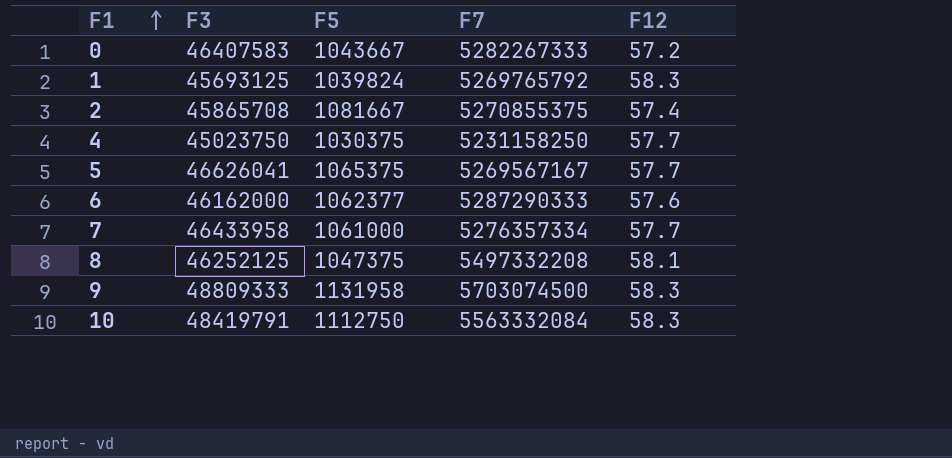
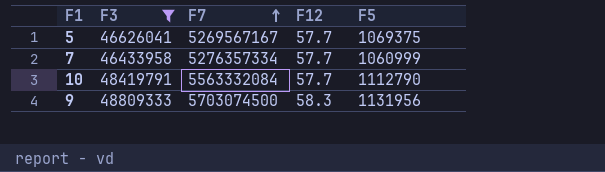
filter: none -> F3 >= 46433958
row order: F1 ascending -> F7 ascending
column F5 | position: 3 -> 5
5 | F5: 1065375 -> 1069375
7 | F5: 1061000 -> 1060999
10 | F12: 58.3 -> 57.7
10 | F5: 1112750 -> 1112790
9 | F5: 1131958 -> 1131956

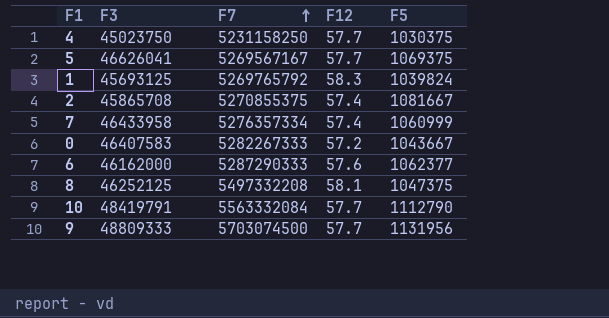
filter: F3 >= 46433958 -> none
7 | F12: 57.7 -> 57.4
9 | F12: 58.3 -> 57.7

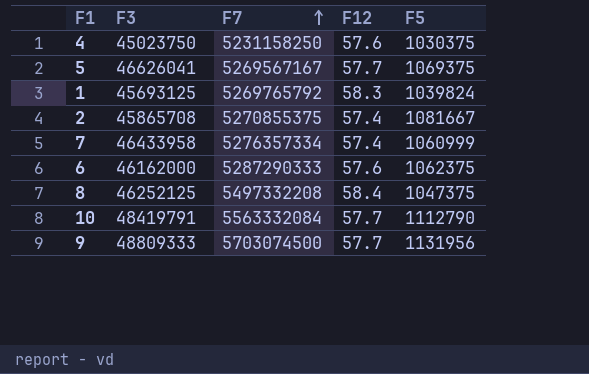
row 0: 46407583 | 5282267333 | 57.2 | 1043667 -> none
4 | F12: 57.7 -> 57.6
6 | F5: 1062377 -> 1062375
8 | F12: 58.1 -> 58.4

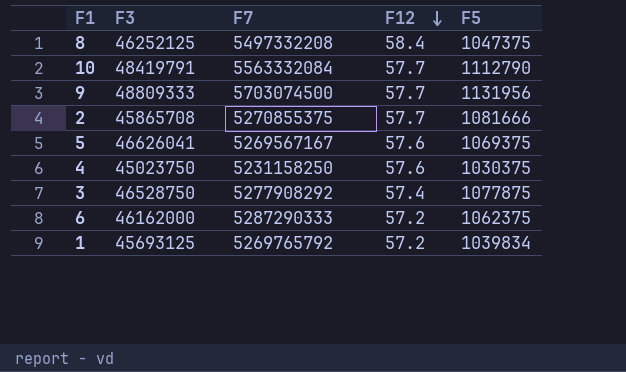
row order: F7 ascending -> F12 descending
row 7: 46433958 | 5276357334 | 57.4 | 1060999 -> none
2 | F12: 57.4 -> 57.7
2 | F5: 1081667 -> 1081666
5 | F12: 57.7 -> 57.6
row 3: none -> 46528750 | 5277908292 | 57.4 | 1077875
6 | F12: 57.6 -> 57.2
1 | F12: 58.3 -> 57.2
1 | F5: 1039824 -> 1039834

